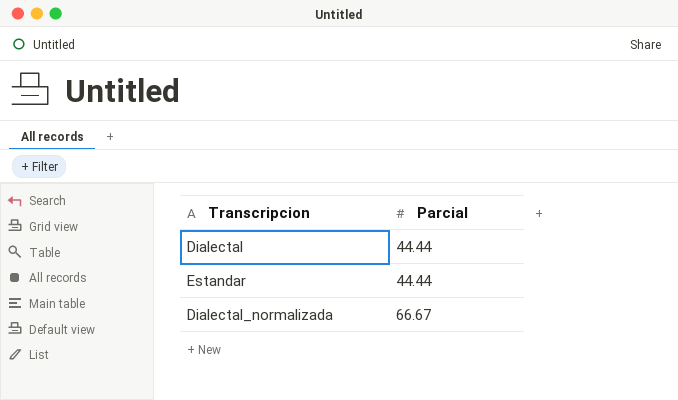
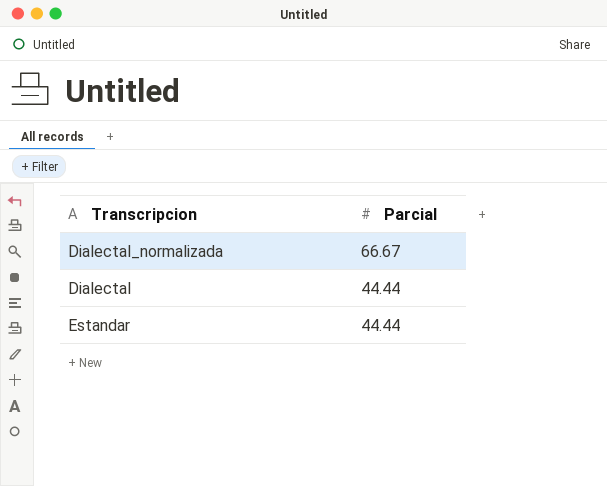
row order: Parcial ascending -> Parcial descending

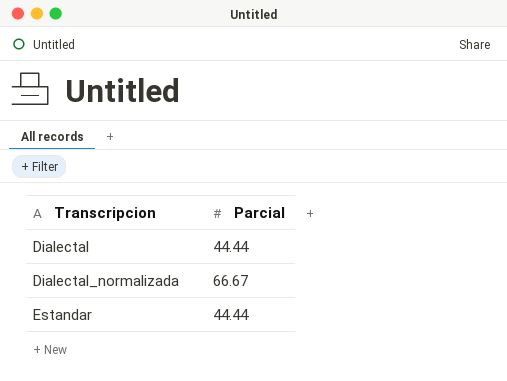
row order: Parcial descending -> Transcripcion ascending

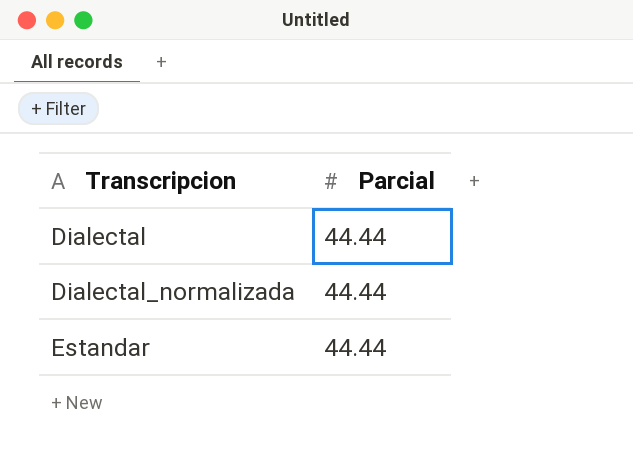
Dialectal_normalizada | Parcial: 66.67 -> 44.44

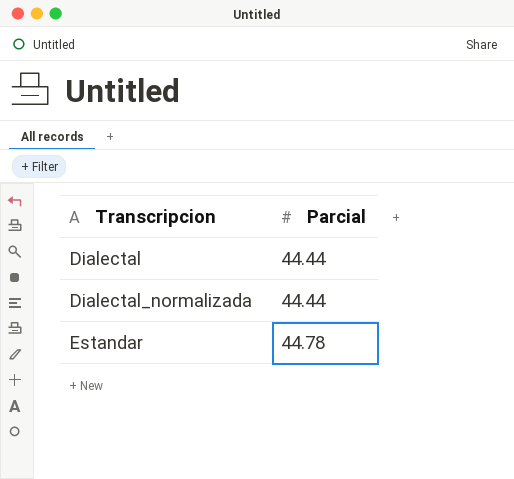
Estandar | Parcial: 44.44 -> 44.78

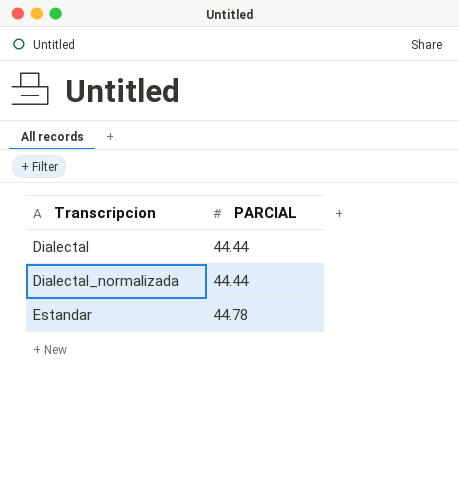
column name: Parcial -> PARCIAL

